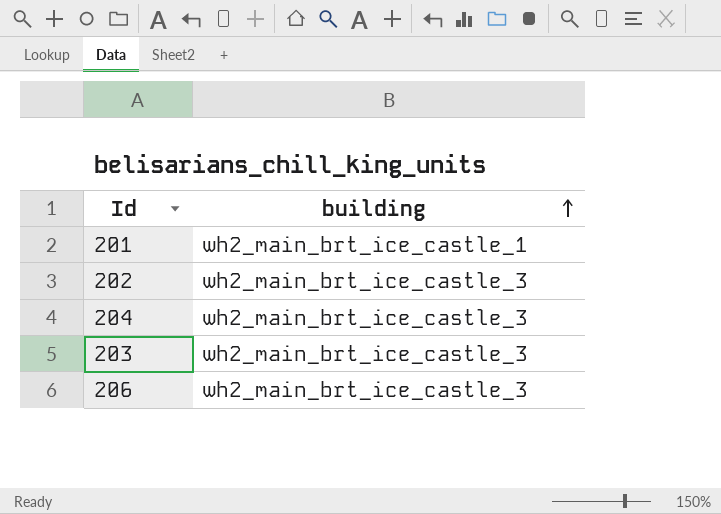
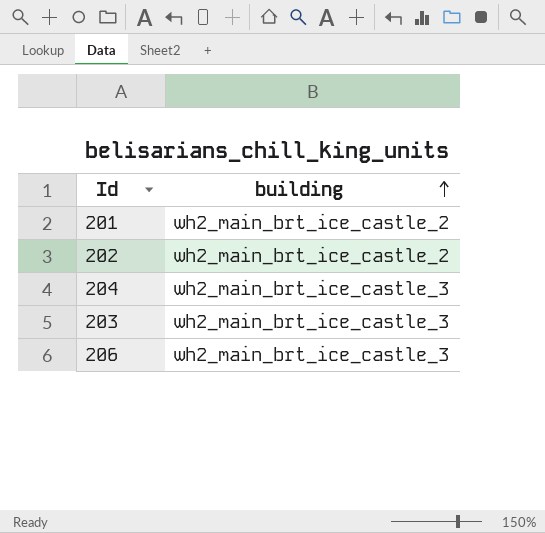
201 | building: wh2_main_brt_ice_castle_1 -> wh2_main_brt_ice_castle_2
202 | building: wh2_main_brt_ice_castle_3 -> wh2_main_brt_ice_castle_2

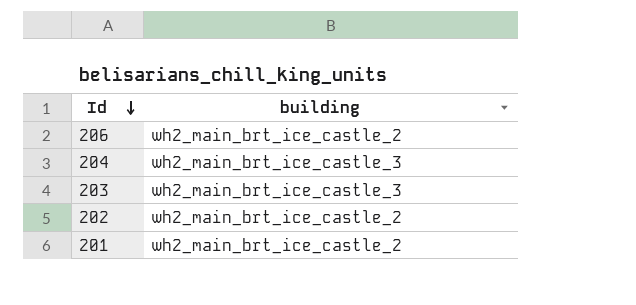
row order: building ascending -> Id descending
206 | building: wh2_main_brt_ice_castle_3 -> wh2_main_brt_ice_castle_2

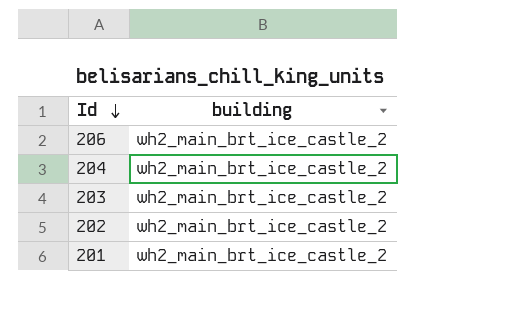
204 | building: wh2_main_brt_ice_castle_3 -> wh2_main_brt_ice_castle_2
203 | building: wh2_main_brt_ice_castle_3 -> wh2_main_brt_ice_castle_2

